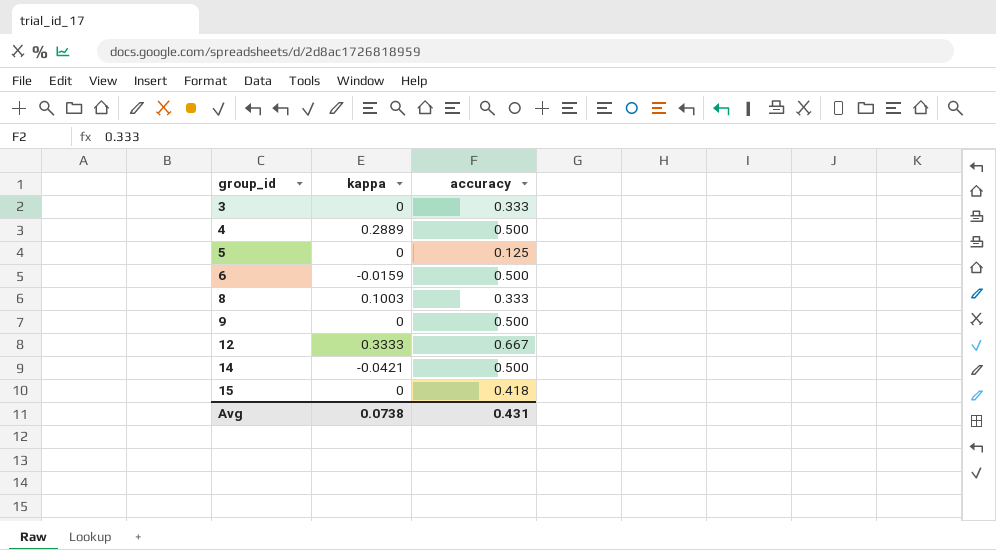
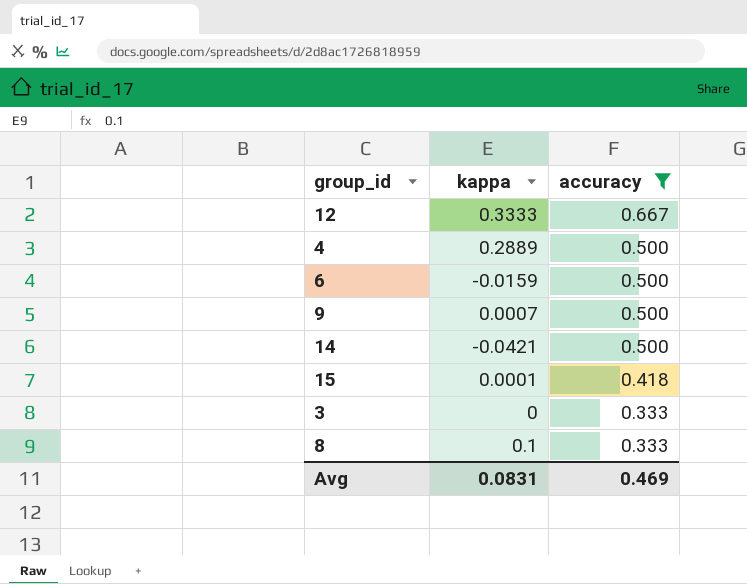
filter: none -> accuracy != 0.125
row order: group_id ascending -> accuracy descending
9 | kappa: 0 -> 0.0007
15 | kappa: 0 -> 0.0001
8 | kappa: 0.1003 -> 0.1
Avg | kappa: 0.0738 -> 0.0831
Avg | accuracy: 0.431 -> 0.469

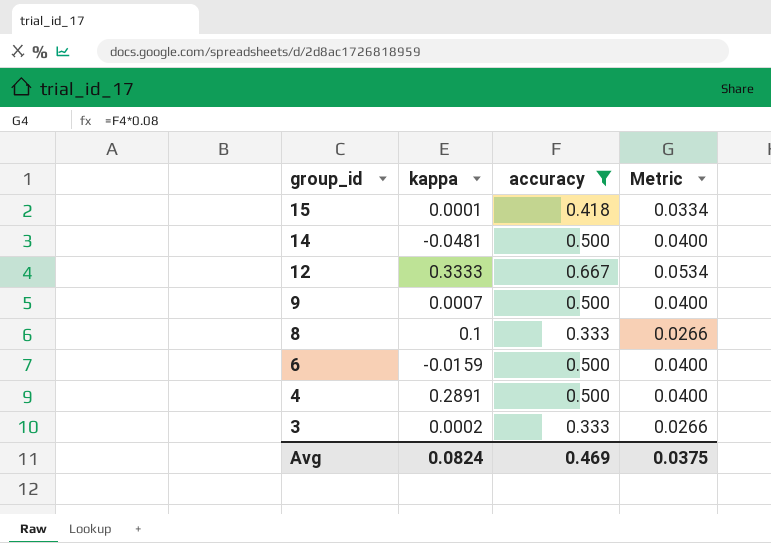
row order: accuracy descending -> group_id descending
column Metric | formula: none -> [accuracy] * 0.08
14 | kappa: -0.0421 -> -0.0481
4 | kappa: 0.2889 -> 0.2891
3 | kappa: 0 -> 0.0002
Avg | kappa: 0.0831 -> 0.0824

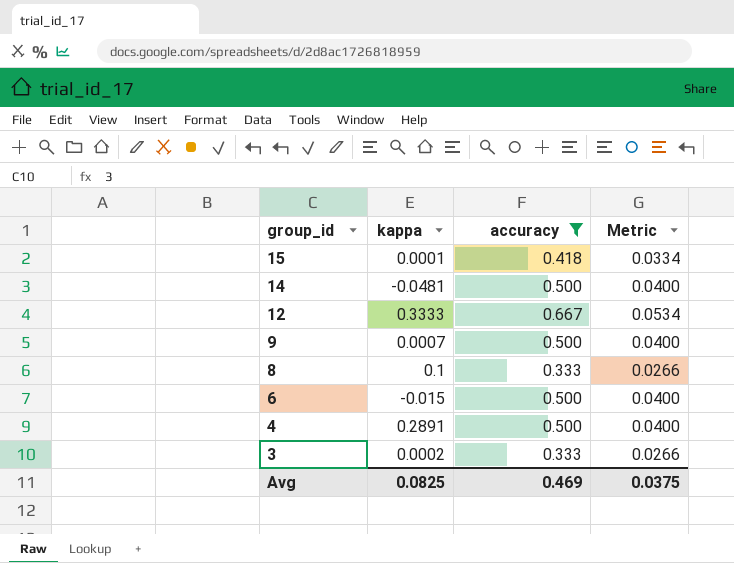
6 | kappa: -0.0159 -> -0.015
Avg | kappa: 0.0824 -> 0.0825

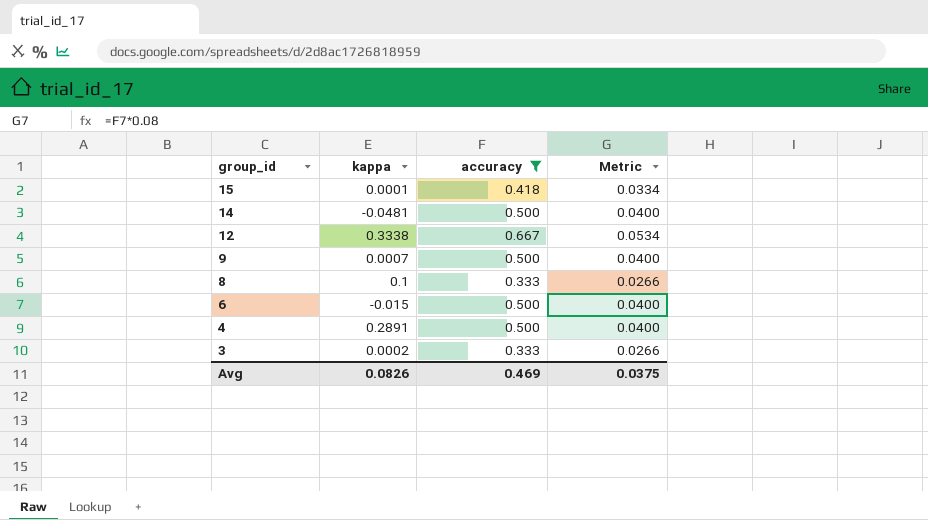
12 | kappa: 0.3333 -> 0.3338
Avg | kappa: 0.0825 -> 0.0826

